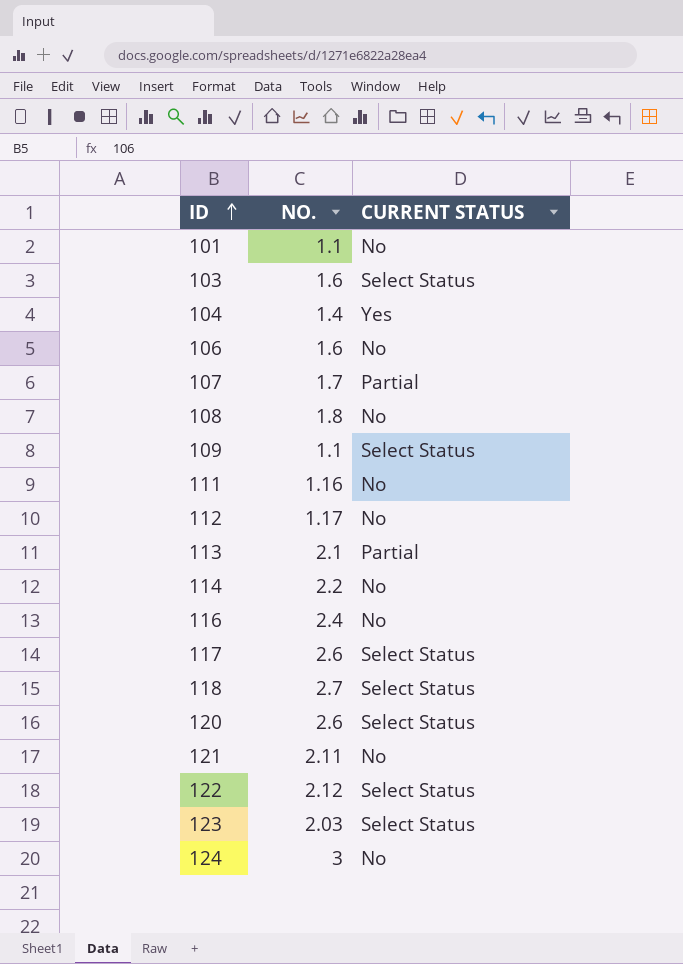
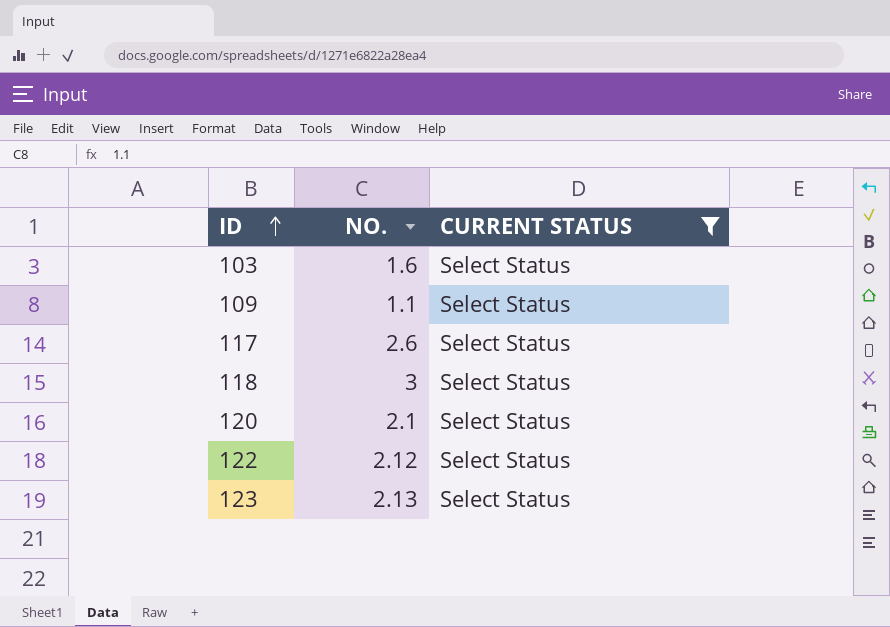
filter: none -> CURRENT STATUS = Select Status
118 | NO.: 2.7 -> 3
120 | NO.: 2.6 -> 2.1
123 | NO.: 2.03 -> 2.13

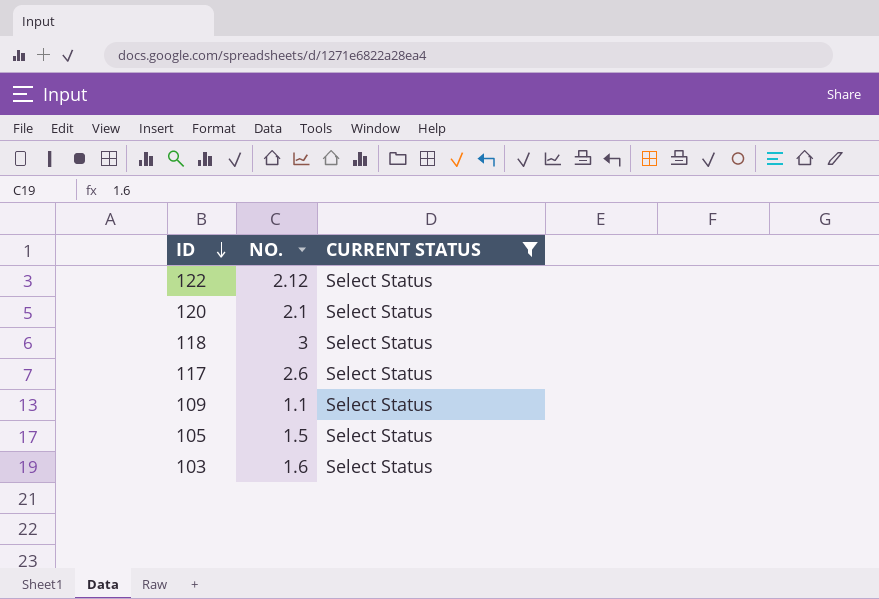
row order: ID ascending -> ID descending
row 123: 2.13 | Select Status -> none
row 105: none -> 1.5 | Select Status

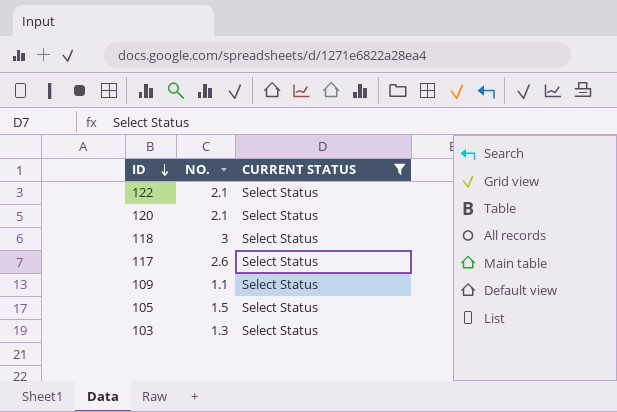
122 | NO.: 2.12 -> 2.1
103 | NO.: 1.6 -> 1.3

